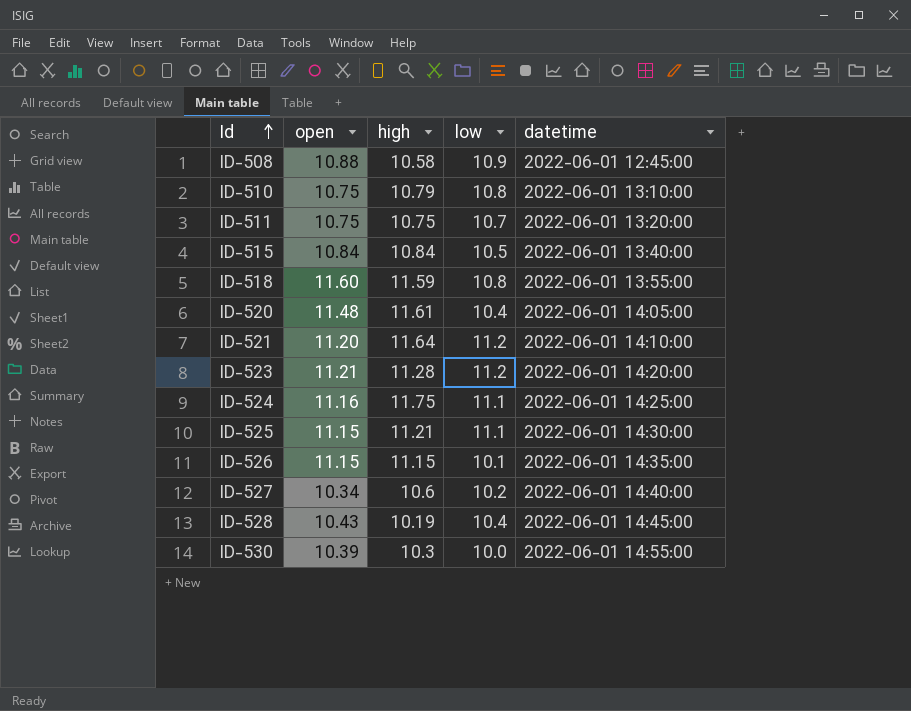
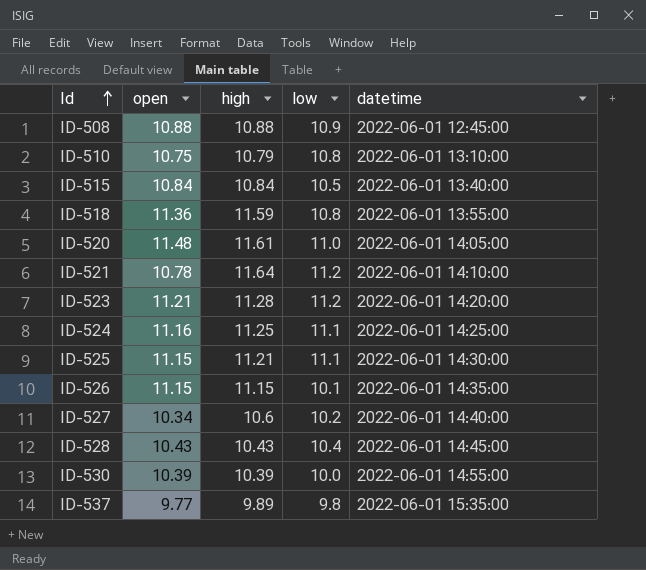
row ID-511: 10.75 | 10.75 | 10.7 | 2022-06-01 13:20:00 -> none
ID-508 | high: 10.58 -> 10.88
ID-518 | open: 11.60 -> 11.36
ID-520 | low: 10.4 -> 11.0
ID-521 | open: 11.20 -> 10.78
ID-524 | high: 11.75 -> 11.25
ID-528 | high: 10.19 -> 10.43
ID-530 | high: 10.3 -> 10.39
row ID-537: none -> 9.77 | 9.89 | 9.8 | 2022-06-01 15:35:00

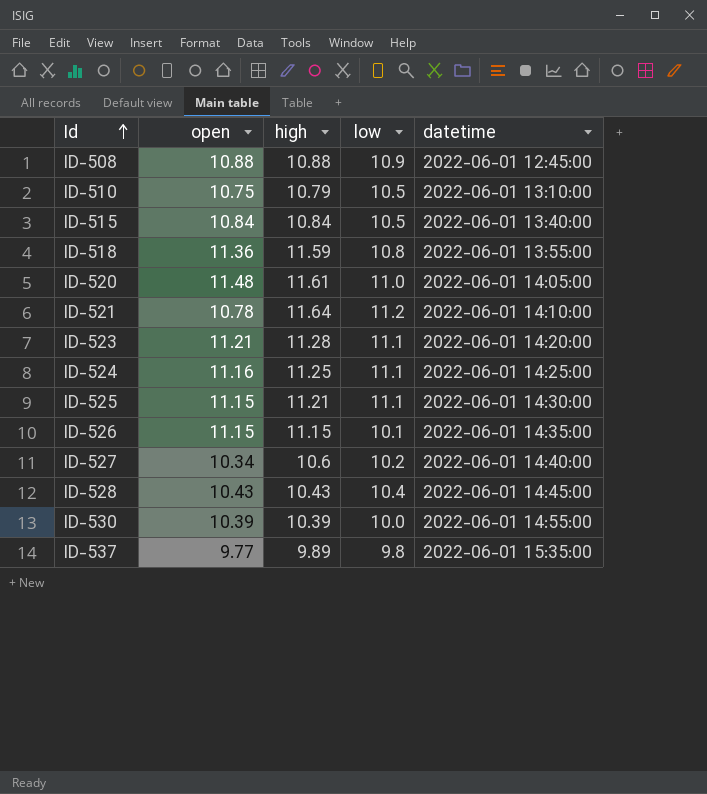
ID-510 | low: 10.8 -> 10.5
ID-523 | low: 11.2 -> 11.1

